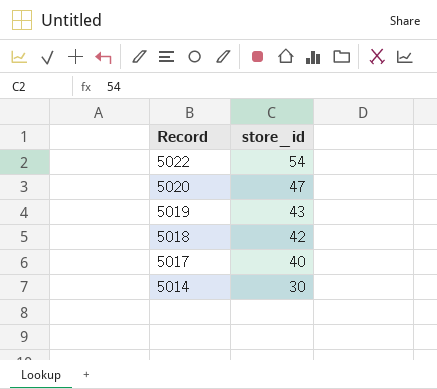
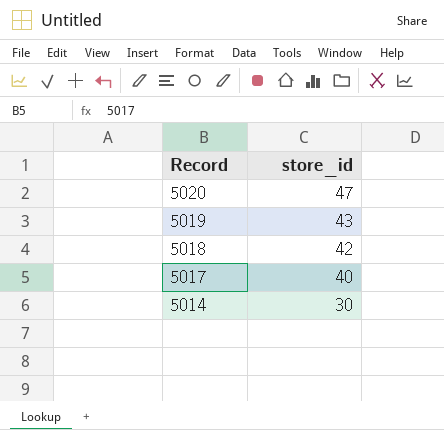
row 5022: 54 -> none

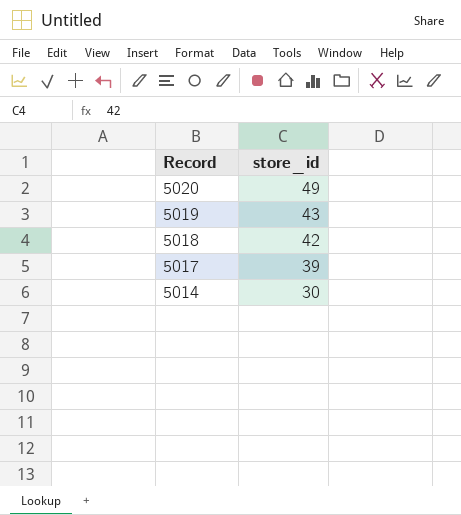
5020 | store_id: 47 -> 49
5017 | store_id: 40 -> 39

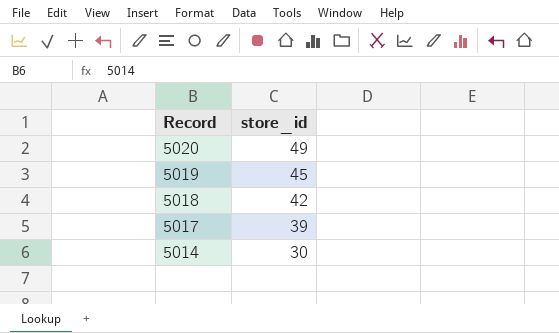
5019 | store_id: 43 -> 45

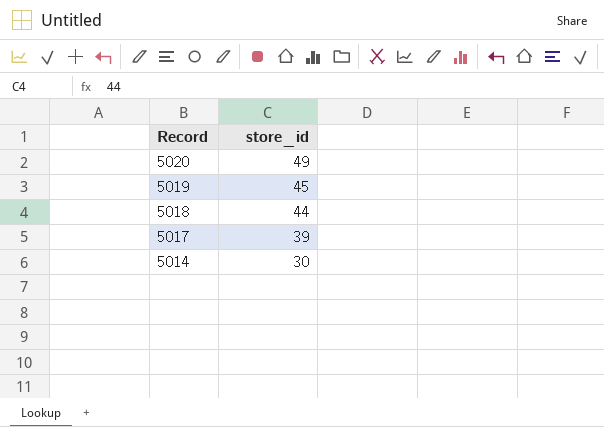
5018 | store_id: 42 -> 44

